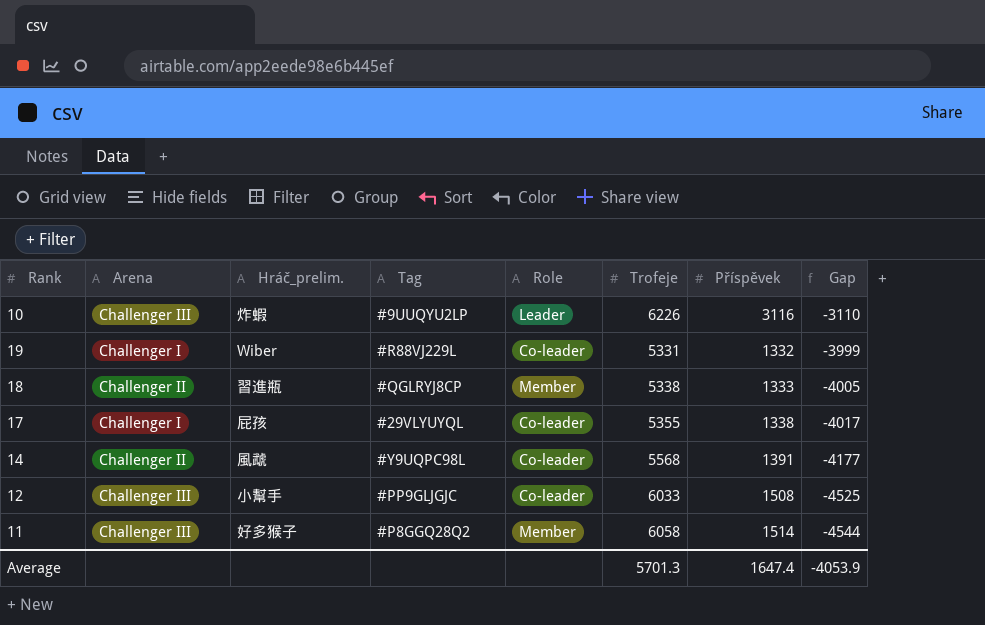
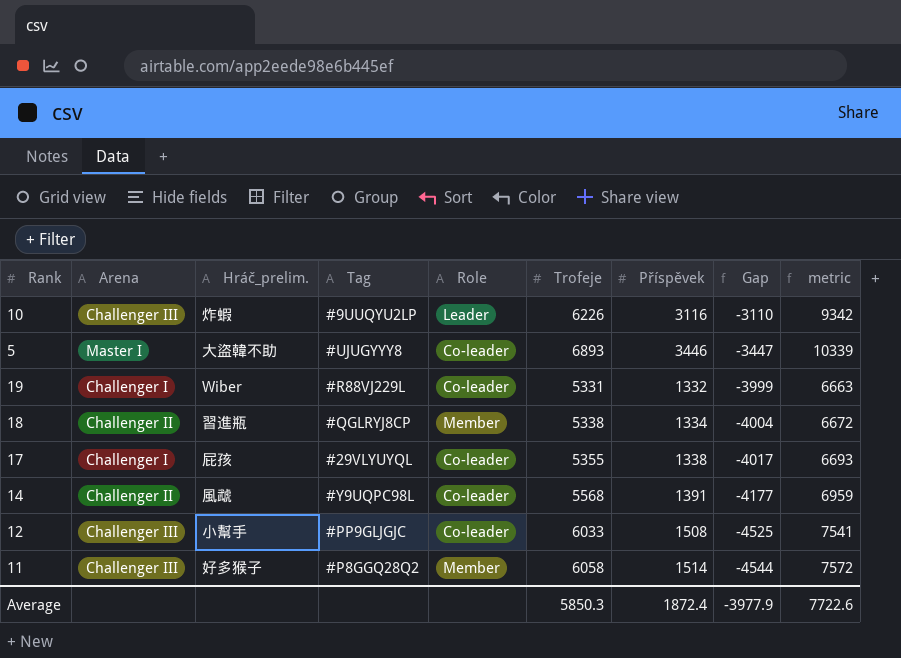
column metric | formula: none -> [Trofeje] + [Příspěvek]
row 5: none -> Master I | 大盜韓不助 | #UJUGYYY8 | Co-leader | 6893 | 3446 | -3447 | 10339
18 | Příspěvek: 1333 -> 1334
18 | Gap: -4005 -> -4004
Average | Trofeje: 5701.3 -> 5850.3
Average | Příspěvek: 1647.4 -> 1872.4
Average | Gap: -4053.9 -> -3977.9

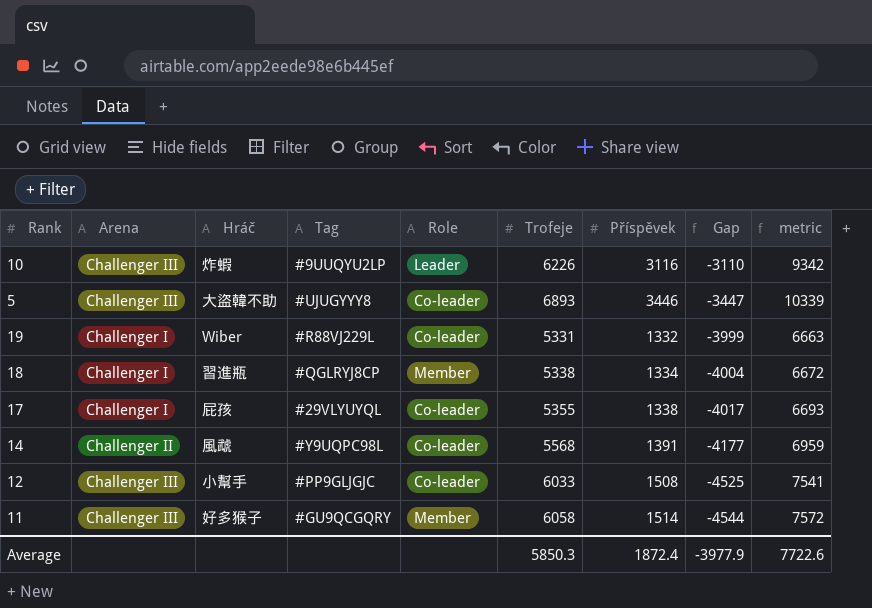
column name: Hráč_prelim. -> Hráč
5 | Arena: Master I -> Challenger III
18 | Arena: Challenger II -> Challenger I
11 | Tag: #P8GGQ28Q2 -> #GU9QCGQRY

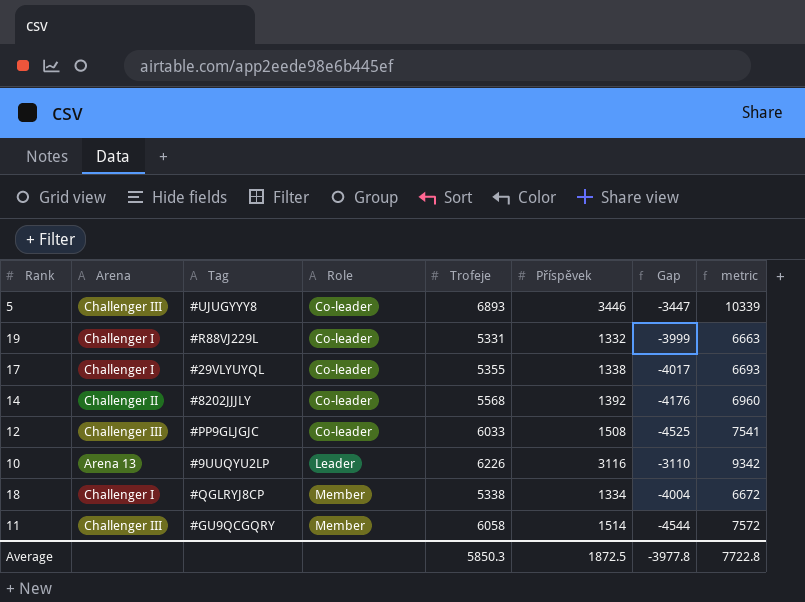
row order: Gap descending -> Role ascending
column Hráč | position: 3 -> none
14 | Tag: #Y9UQPC98L -> #8202JJJLY
14 | Příspěvek: 1391 -> 1392
14 | Gap: -4177 -> -4176
14 | metric: 6959 -> 6960
10 | Arena: Challenger III -> Arena 13
Average | Příspěvek: 1872.4 -> 1872.5
Average | Gap: -3977.9 -> -3977.8
Average | metric: 7722.6 -> 7722.8

